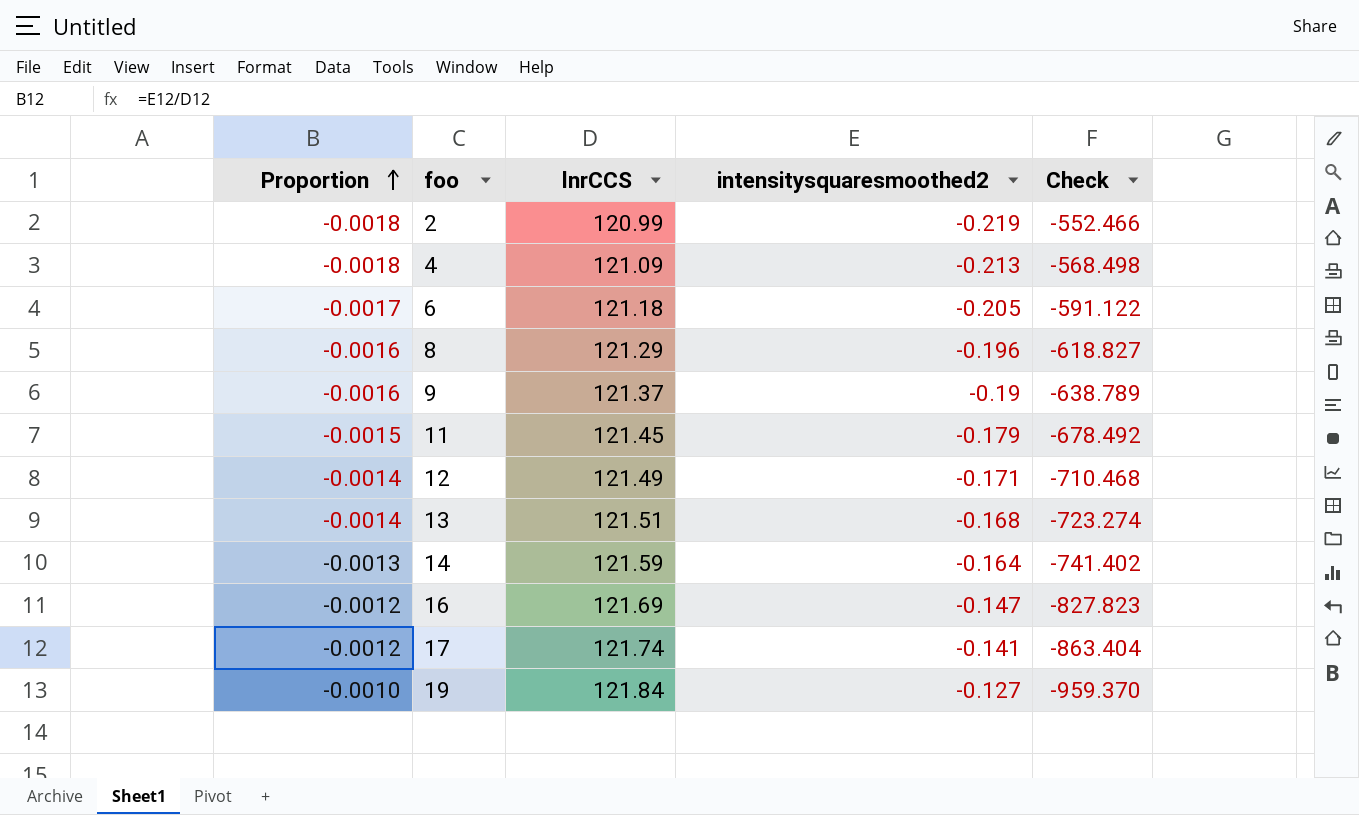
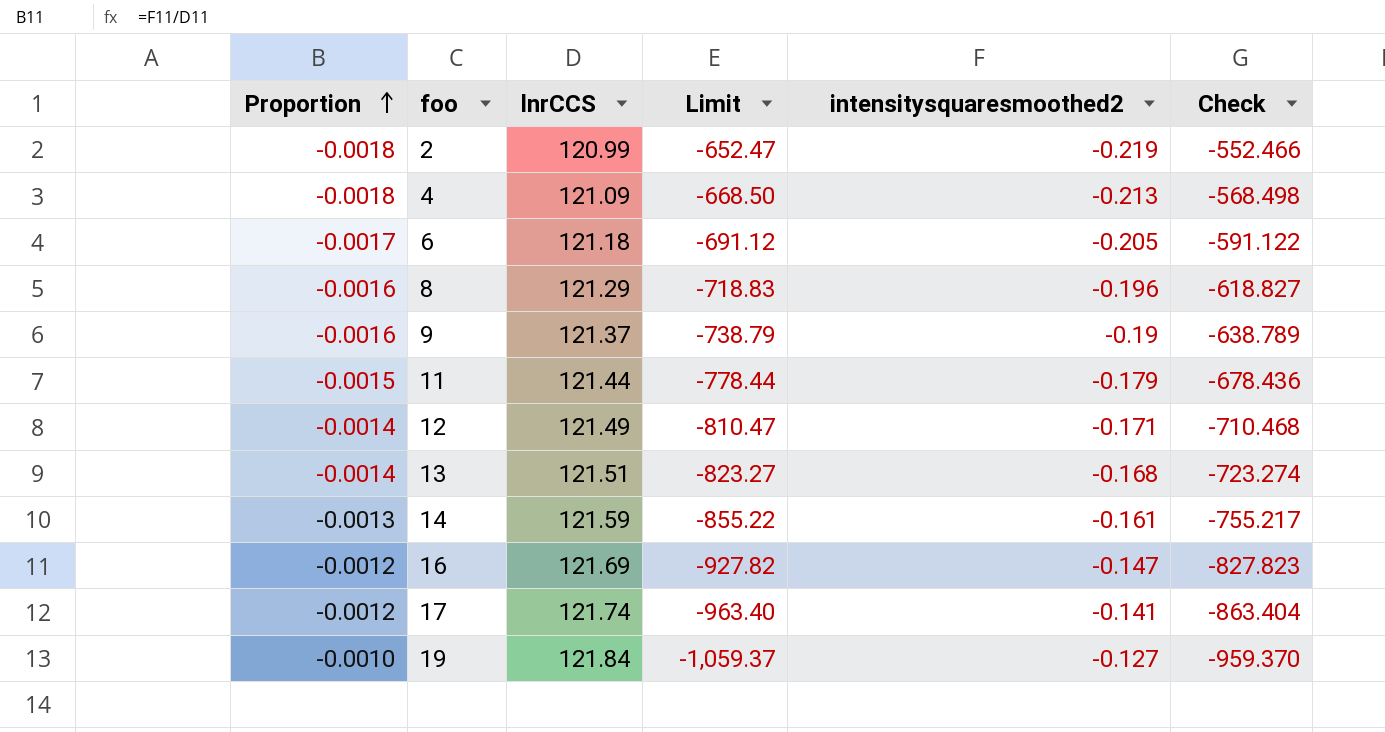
column Limit | formula: none -> [Check] - 100
11 | lnrCCS: 121.45 -> 121.44
11 | Check: -678.492 -> -678.436
14 | intensitysquaresmoothed2: -0.164 -> -0.161
14 | Check: -741.402 -> -755.217

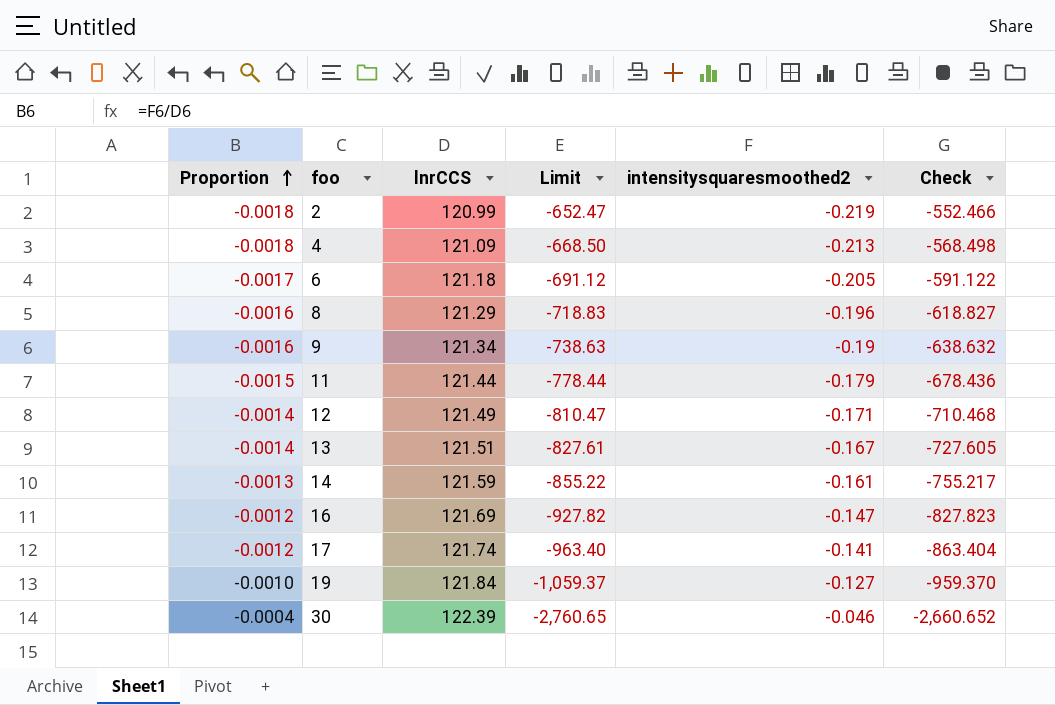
9 | lnrCCS: 121.37 -> 121.34
9 | Limit: -738.79 -> -738.63
9 | Check: -638.789 -> -638.632
13 | Limit: -823.27 -> -827.61
13 | intensitysquaresmoothed2: -0.168 -> -0.167
13 | Check: -723.274 -> -727.605
row 30: none -> -0.0004 | 122.39 | -2,760.65 | -0.046 | -2,660.652

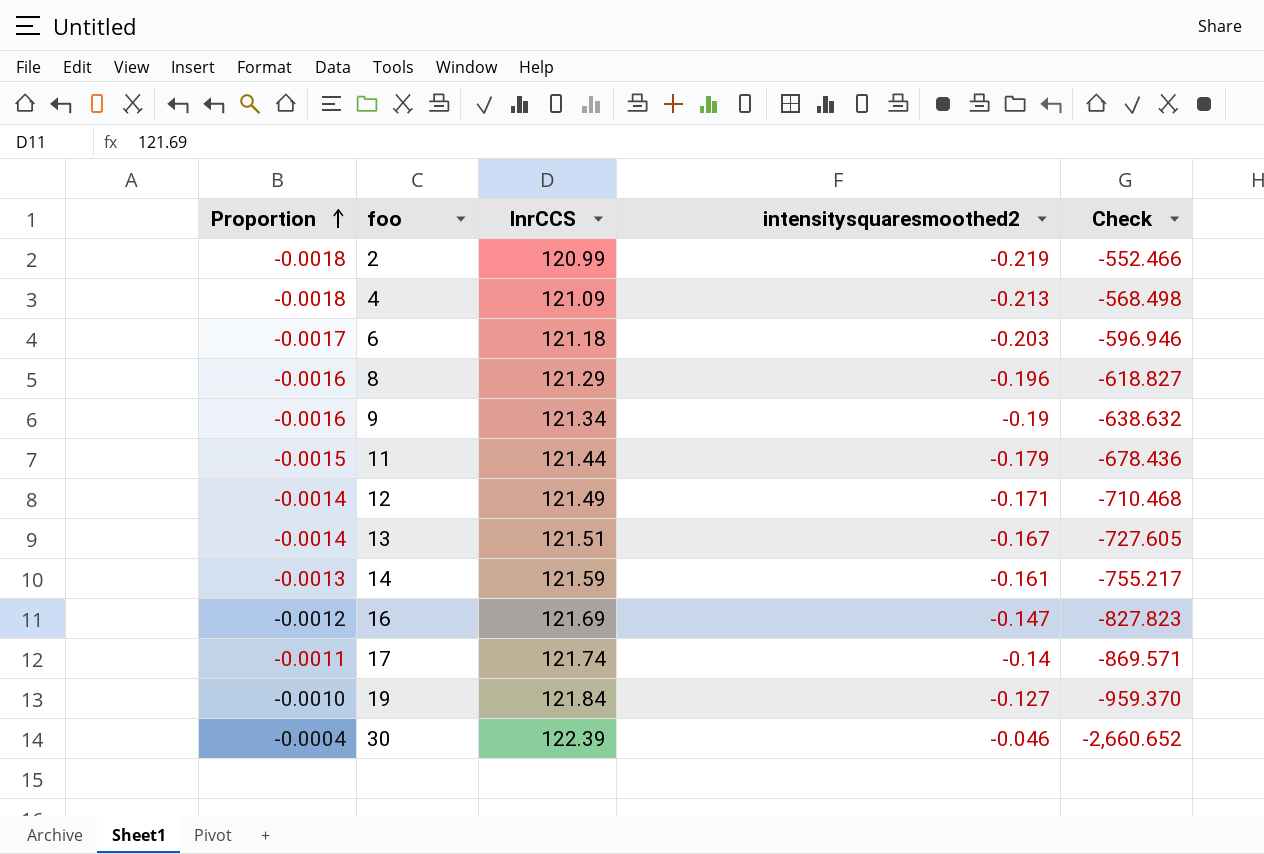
column Limit | formula: [Check] - 100 -> none
6 | intensitysquaresmoothed2: -0.205 -> -0.203
6 | Check: -591.122 -> -596.946
17 | Proportion: -0.0012 -> -0.0011
17 | intensitysquaresmoothed2: -0.141 -> -0.14
17 | Check: -863.404 -> -869.571

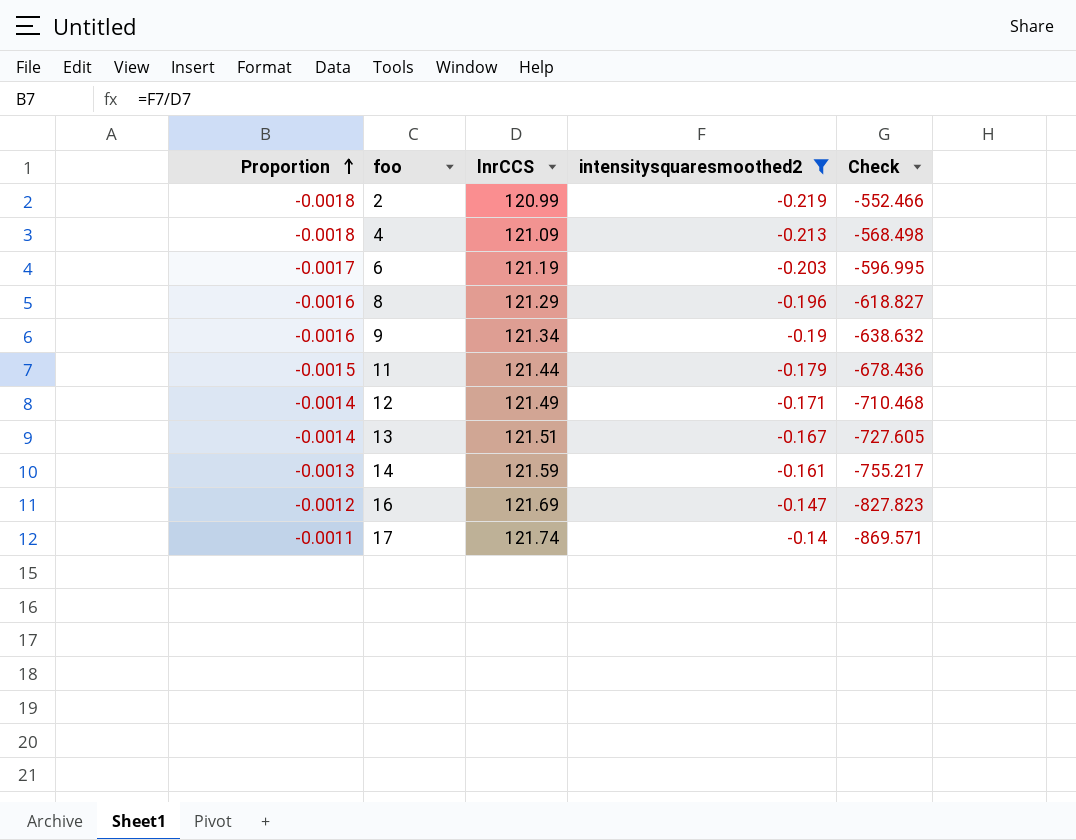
filter: none -> intensitysquaresmoothed2 <= -0.14
6 | lnrCCS: 121.18 -> 121.19
6 | Check: -596.946 -> -596.995

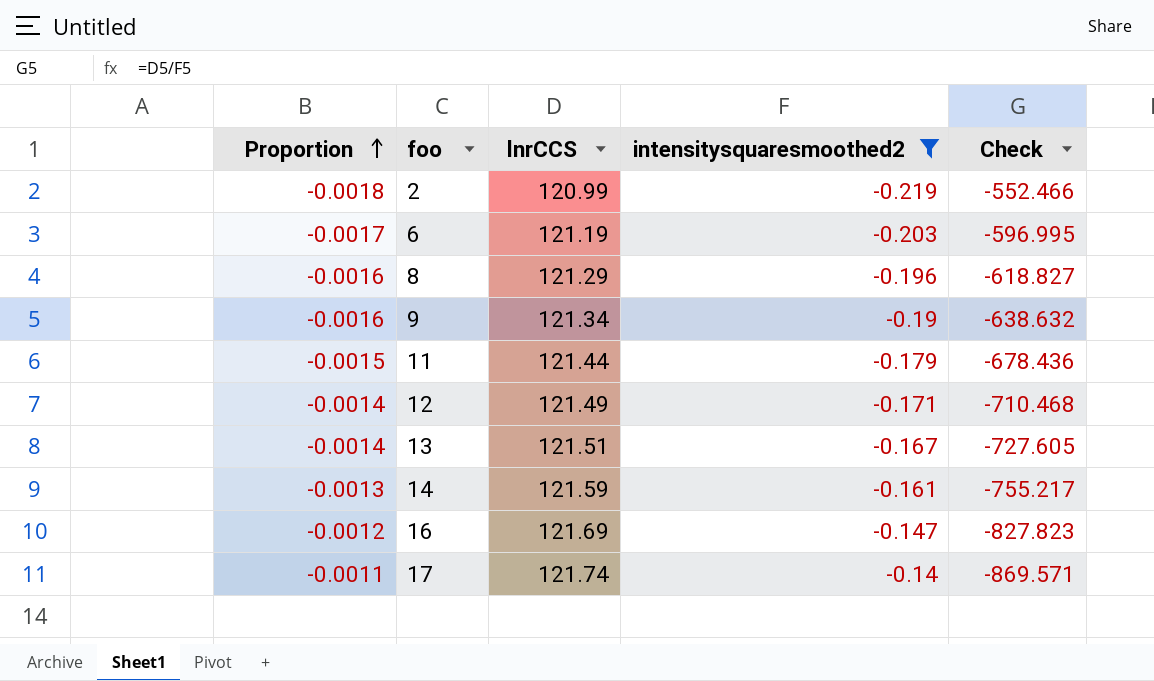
row 4: -0.0018 | 121.09 | -0.213 | -568.498 -> none

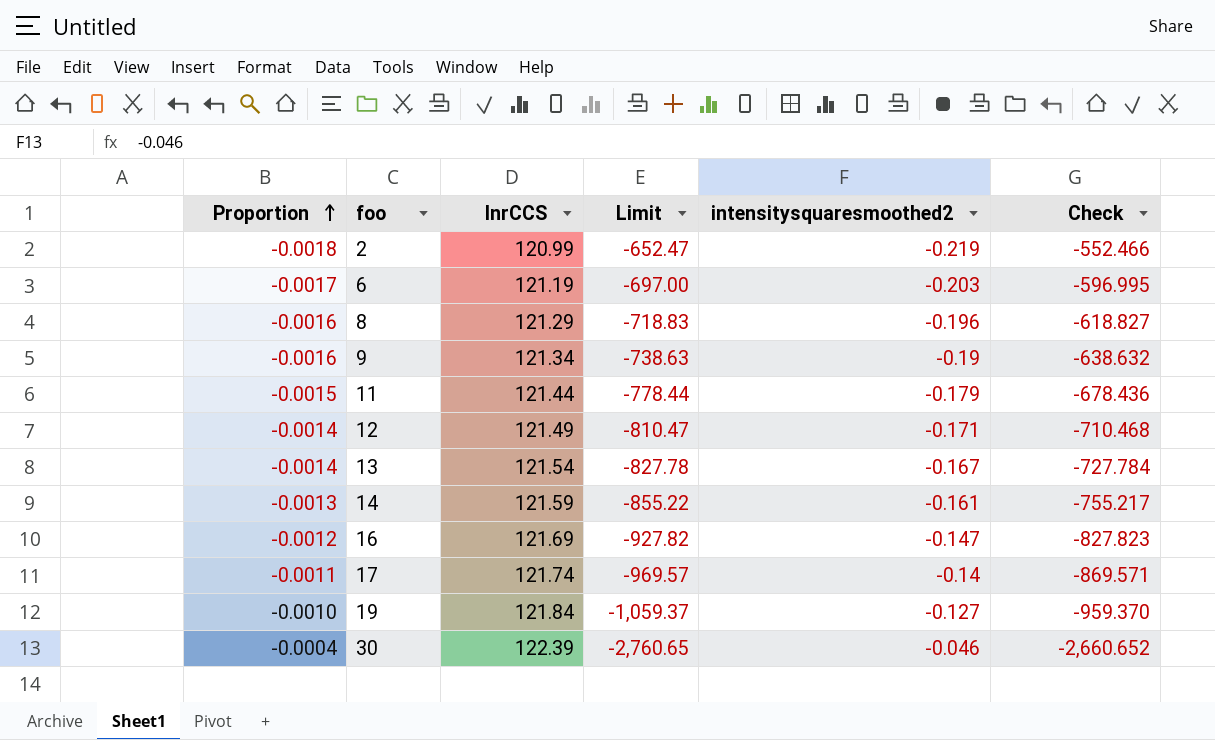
filter: intensitysquaresmoothed2 <= -0.14 -> none
column Limit | formula: none -> [Check] - 100
13 | lnrCCS: 121.51 -> 121.54
13 | Check: -727.605 -> -727.784

